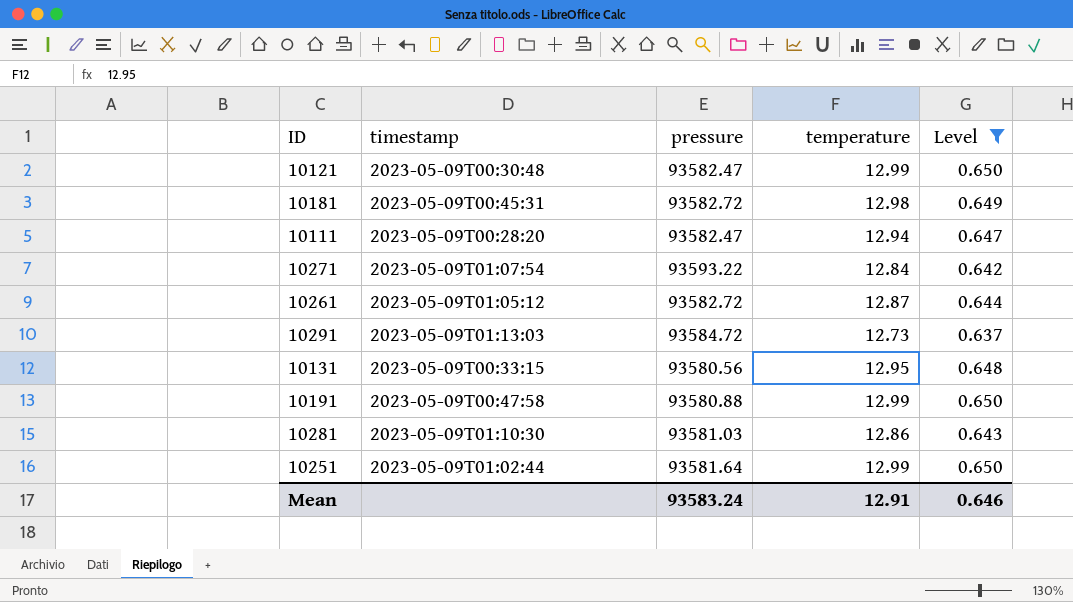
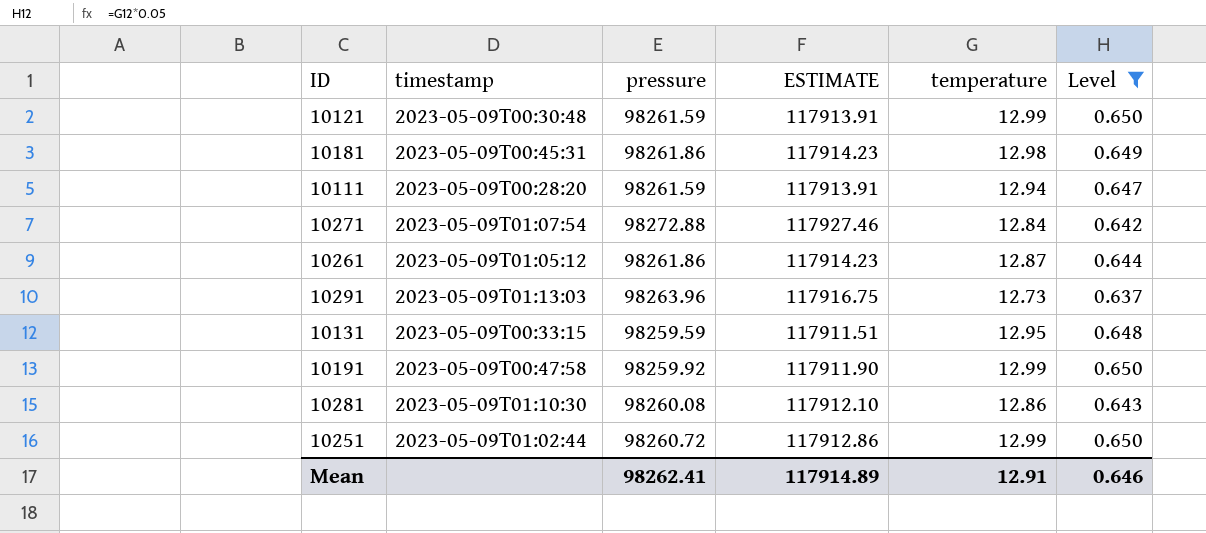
column ESTIMATE | formula: none -> [pressure] * 1.2
10121 | pressure: 93582.47 -> 98261.59
10181 | pressure: 93582.72 -> 98261.86
10111 | pressure: 93582.47 -> 98261.59
10271 | pressure: 93593.22 -> 98272.88
10261 | pressure: 93582.72 -> 98261.86
10291 | pressure: 93584.72 -> 98263.96
10131 | pressure: 93580.56 -> 98259.59
10191 | pressure: 93580.88 -> 98259.92
10281 | pressure: 93581.03 -> 98260.08
10251 | pressure: 93581.64 -> 98260.72
Mean | pressure: 93583.24 -> 98262.41

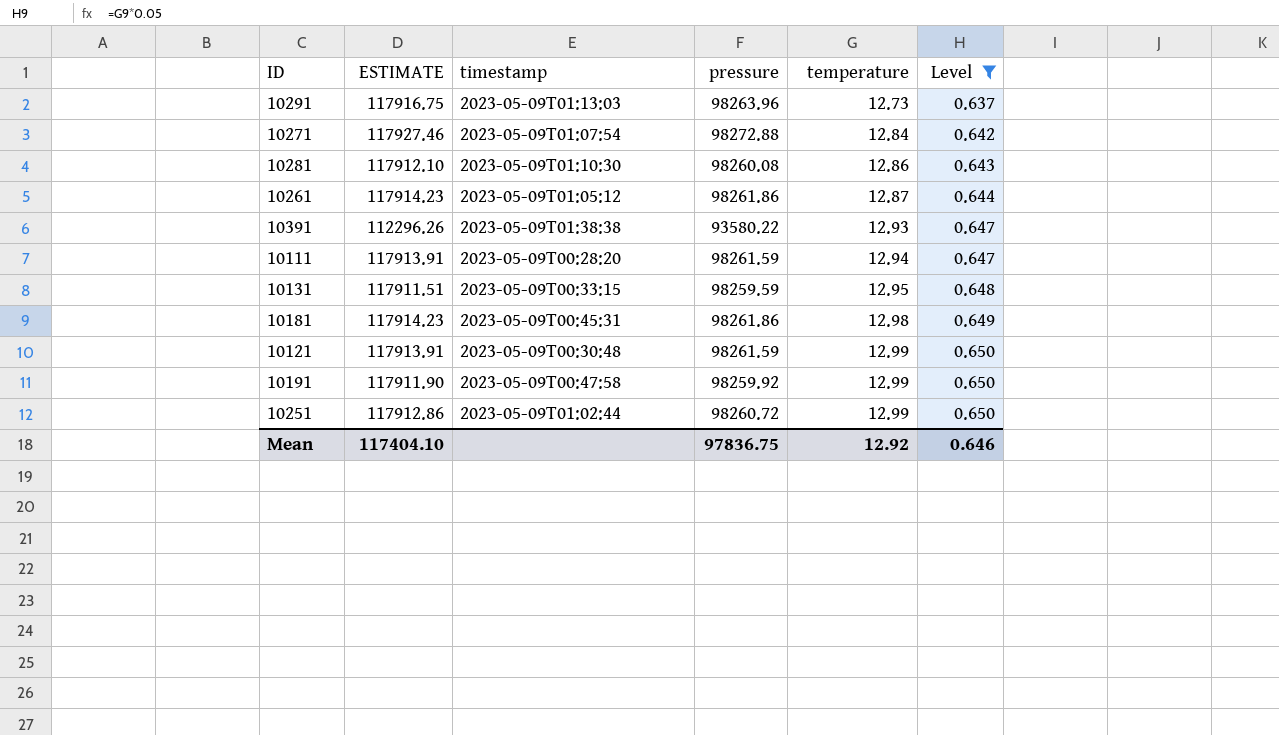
row order: none -> temperature ascending
column ESTIMATE | position: 4 -> 2
row 10391: none -> 112296.26 | 2023-05-09T01:38:38 | 93580.22 | 12.93 | 0.647
Mean | ESTIMATE: 117914.89 -> 117404.10
Mean | pressure: 98262.41 -> 97836.75
Mean | temperature: 12.91 -> 12.92

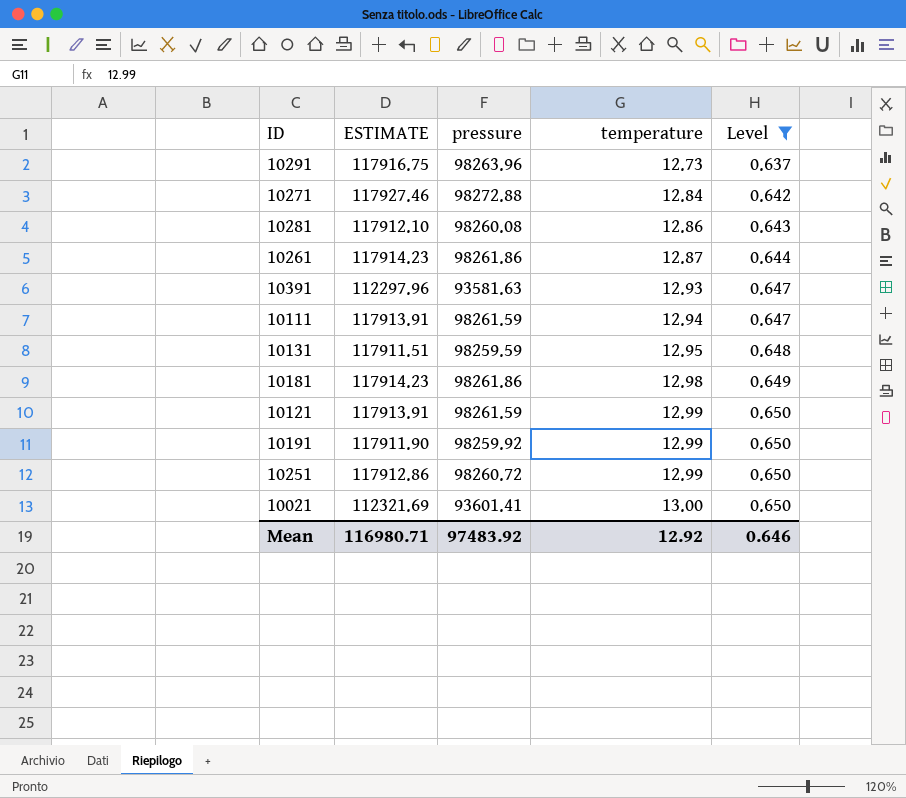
column timestamp | position: 3 -> none
10391 | ESTIMATE: 112296.26 -> 112297.96
10391 | pressure: 93580.22 -> 93581.63
row 10021: none -> 112321.69 | 93601.41 | 13.00 | 0.650
Mean | ESTIMATE: 117404.10 -> 116980.71
Mean | pressure: 97836.75 -> 97483.92

